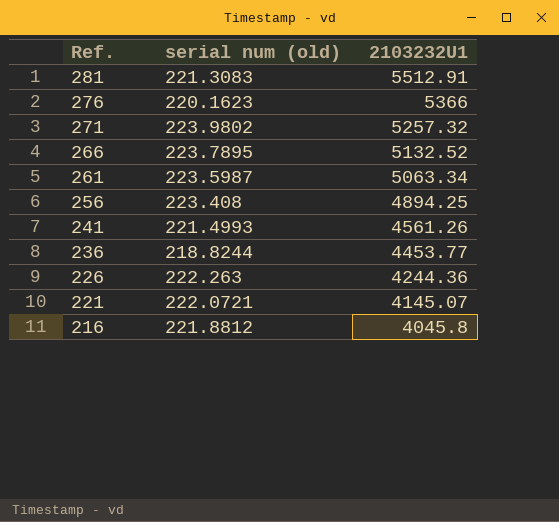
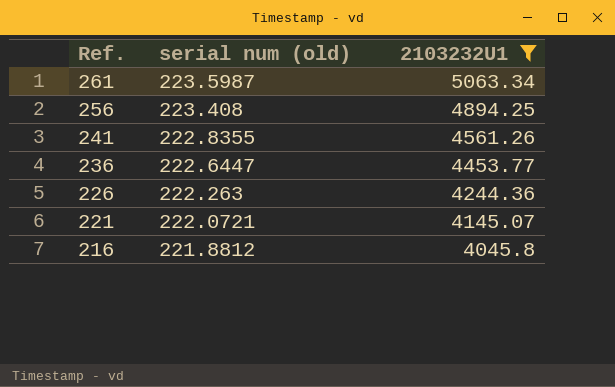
filter: none -> 2103232U1 <= 5063.34
241 | serial num (old): 221.4993 -> 222.8355
236 | serial num (old): 218.8244 -> 222.6447

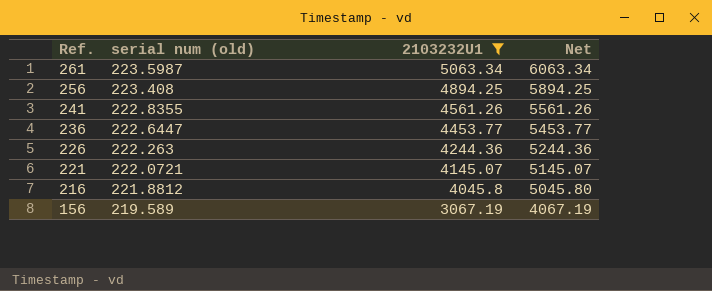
column Net | formula: none -> [2103232U1] + 1000
row 156: none -> 219.589 | 3067.19 | 4067.19

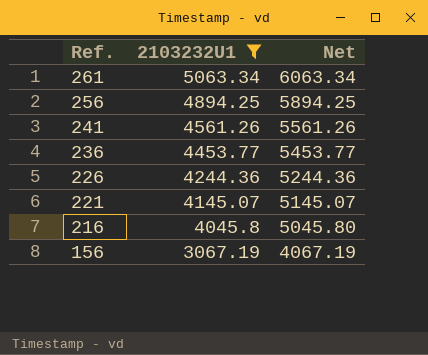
column serial num (old) | position: 2 -> none

